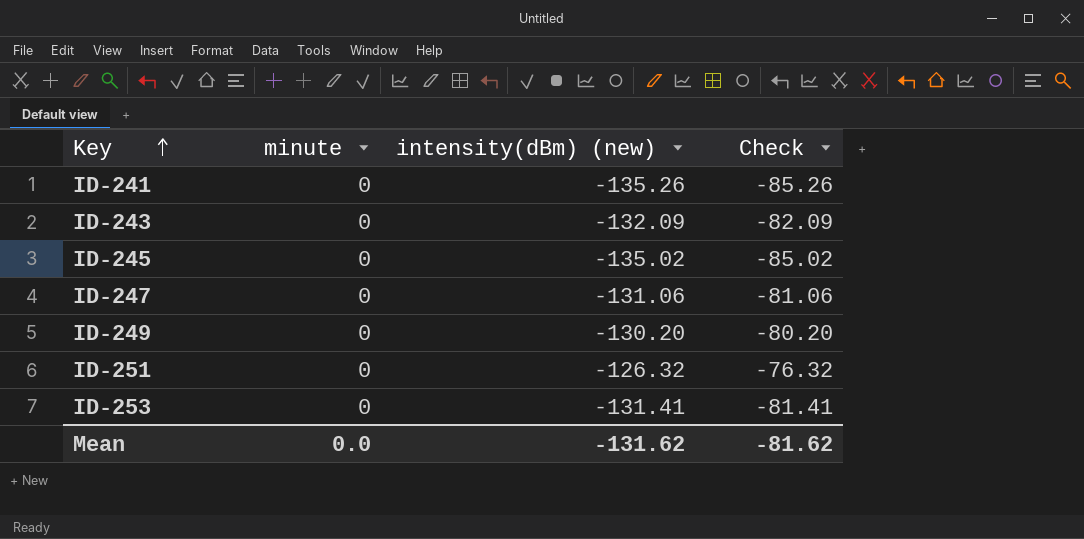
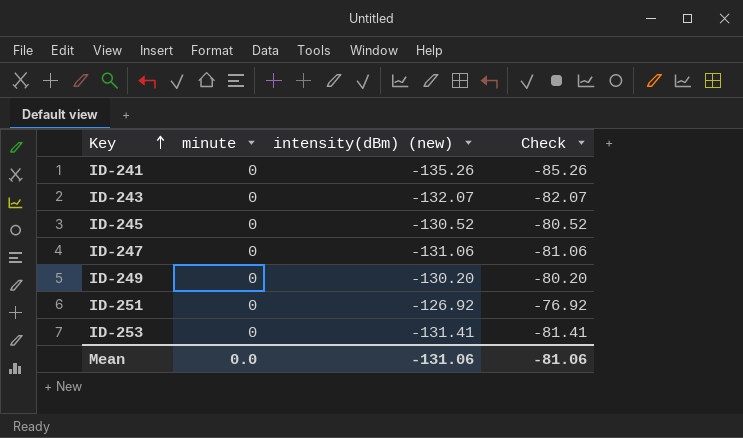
ID-243 | intensity(dBm) (new): -132.09 -> -132.07
ID-243 | Check: -82.09 -> -82.07
ID-245 | intensity(dBm) (new): -135.02 -> -130.52
ID-245 | Check: -85.02 -> -80.52
ID-251 | intensity(dBm) (new): -126.32 -> -126.92
ID-251 | Check: -76.32 -> -76.92
Mean | intensity(dBm) (new): -131.62 -> -131.06
Mean | Check: -81.62 -> -81.06

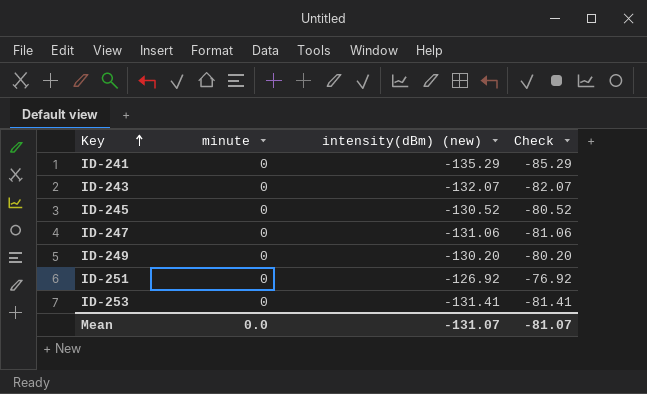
ID-241 | intensity(dBm) (new): -135.26 -> -135.29
ID-241 | Check: -85.26 -> -85.29
Mean | intensity(dBm) (new): -131.06 -> -131.07
Mean | Check: -81.06 -> -81.07

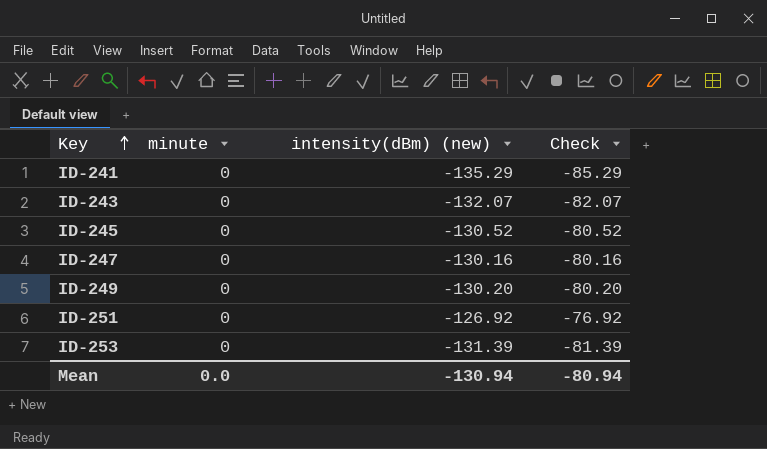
ID-247 | intensity(dBm) (new): -131.06 -> -130.16
ID-247 | Check: -81.06 -> -80.16
ID-253 | intensity(dBm) (new): -131.41 -> -131.39
ID-253 | Check: -81.41 -> -81.39
Mean | intensity(dBm) (new): -131.07 -> -130.94
Mean | Check: -81.07 -> -80.94

